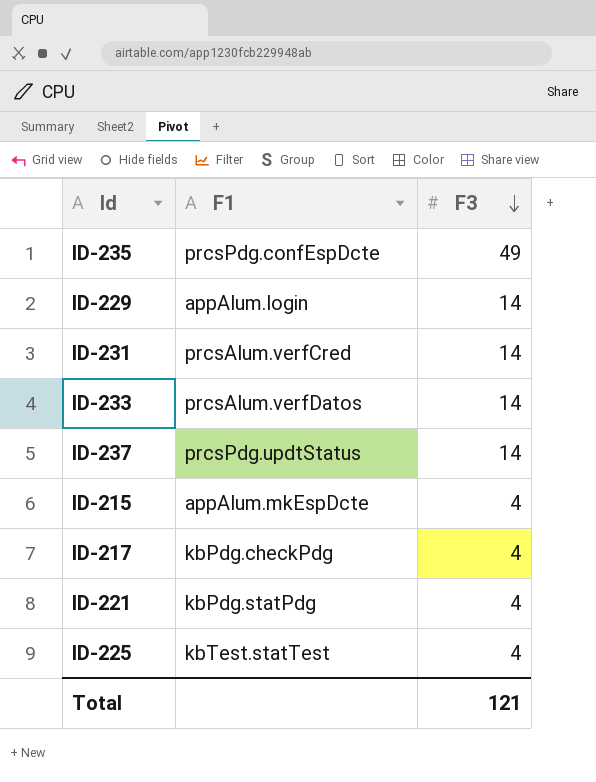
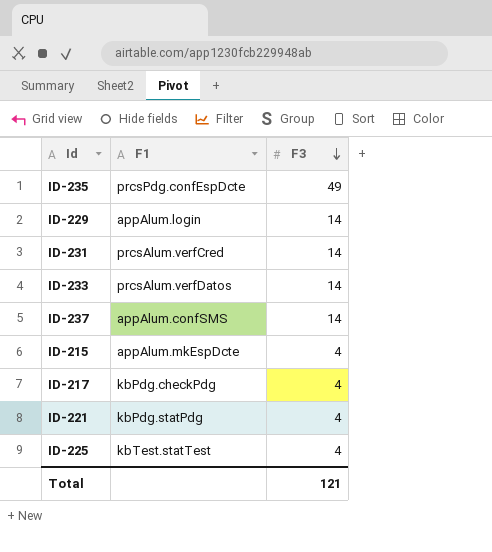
ID-237 | F1: prcsPdg.updtStatus -> appAlum.confSMS

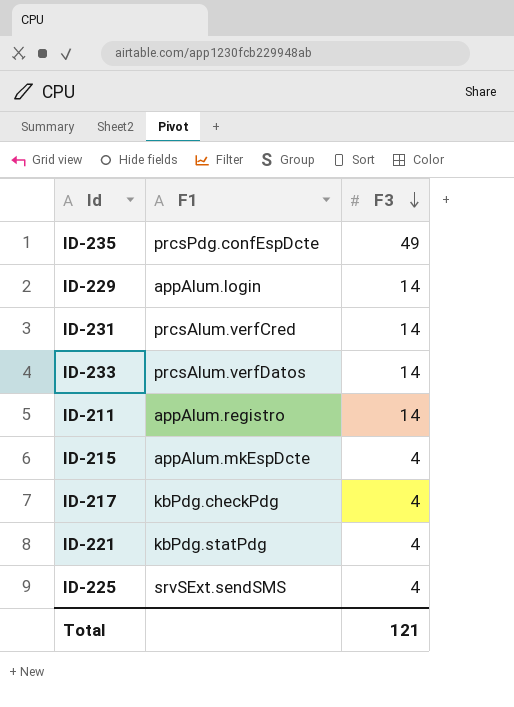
row ID-237: appAlum.confSMS | 14 -> none
row ID-211: none -> appAlum.registro | 14
ID-225 | F1: kbTest.statTest -> srvSExt.sendSMS

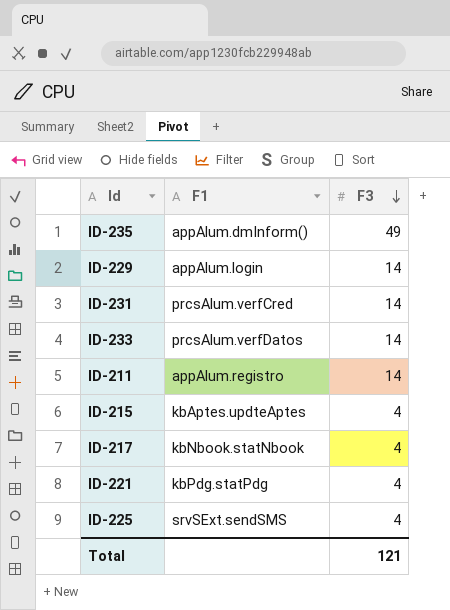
ID-235 | F1: prcsPdg.confEspDcte -> appAlum.dmInform()
ID-215 | F1: appAlum.mkEspDcte -> kbAptes.updteAptes
ID-217 | F1: kbPdg.checkPdg -> kbNbook.statNbook

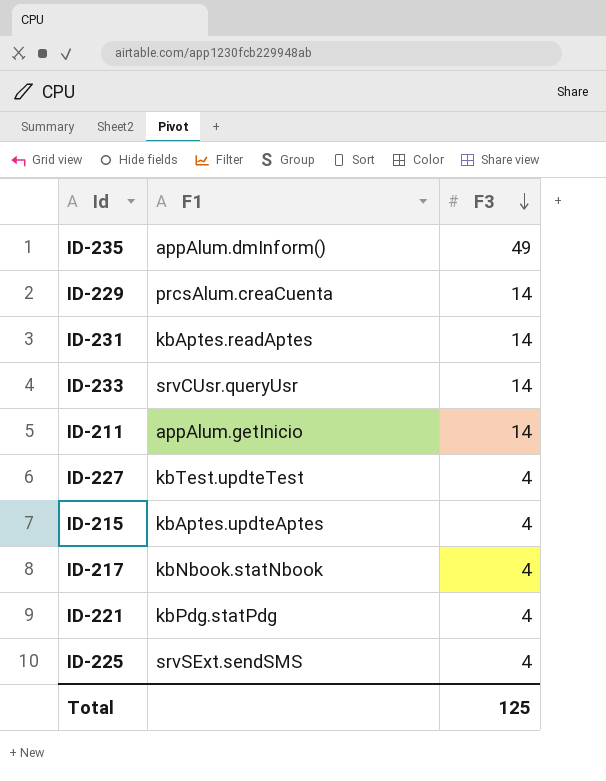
ID-229 | F1: appAlum.login -> prcsAlum.creaCuenta
ID-231 | F1: prcsAlum.verfCred -> kbAptes.readAptes
ID-233 | F1: prcsAlum.verfDatos -> srvCUsr.queryUsr
ID-211 | F1: appAlum.registro -> appAlum.getInicio
row ID-227: none -> kbTest.updteTest | 4
Total | F3: 121 -> 125

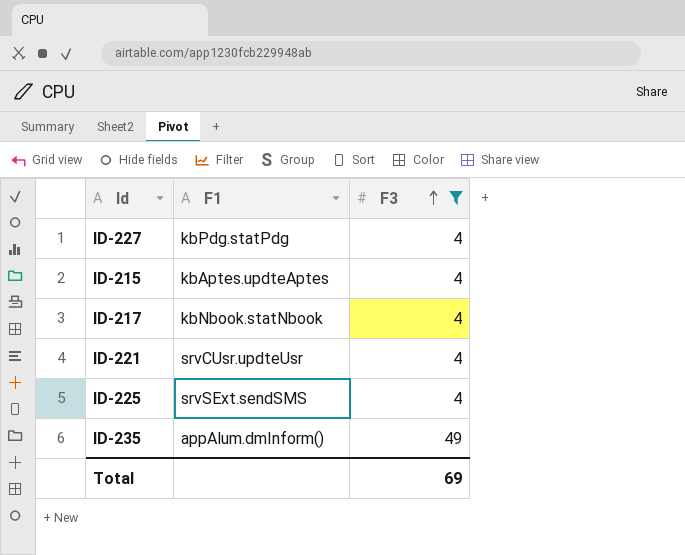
filter: none -> F3 != 14
row order: F3 descending -> F3 ascending
ID-227 | F1: kbTest.updteTest -> kbPdg.statPdg
ID-221 | F1: kbPdg.statPdg -> srvCUsr.updteUsr
Total | F3: 125 -> 69

